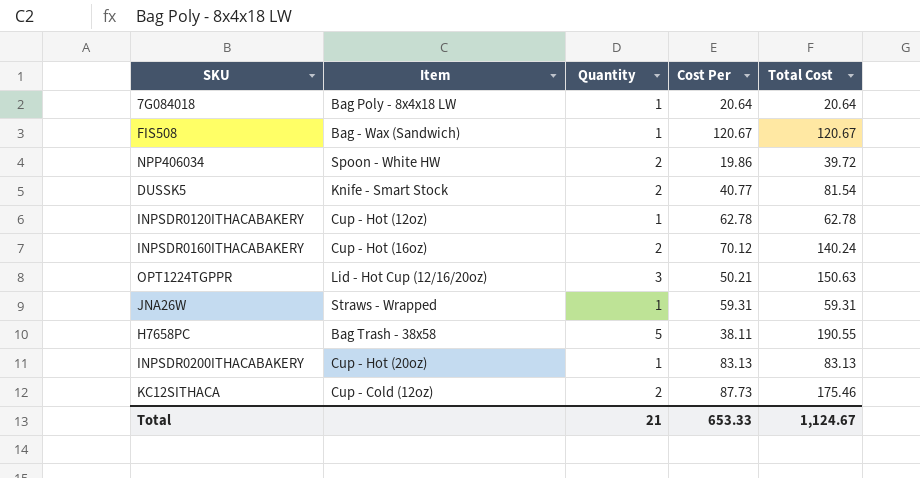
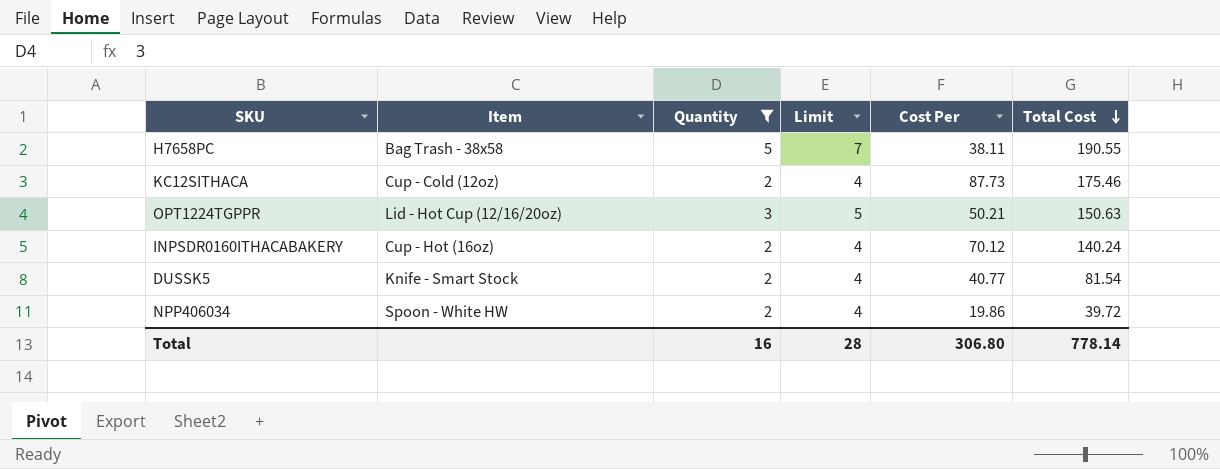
filter: none -> Quantity != 1
row order: none -> Total Cost descending
column Limit | formula: none -> [Quantity] + 2
Total | Quantity: 21 -> 16
Total | Cost Per: 653.33 -> 306.80
Total | Total Cost: 1,124.67 -> 778.14

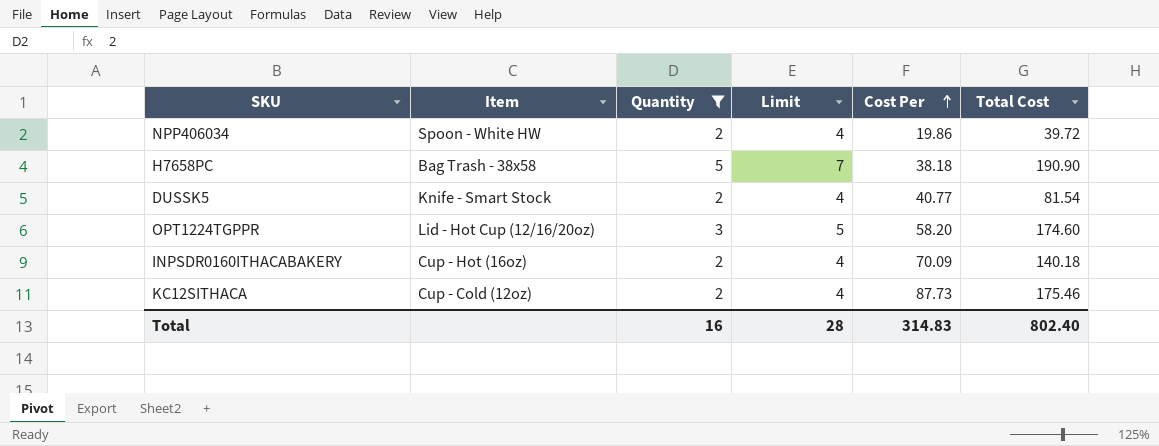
row order: Total Cost descending -> Cost Per ascending
H7658PC | Cost Per: 38.11 -> 38.18
H7658PC | Total Cost: 190.55 -> 190.90
OPT1224TGPPR | Cost Per: 50.21 -> 58.20
OPT1224TGPPR | Total Cost: 150.63 -> 174.60
INPSDR0160ITHACABAKERY | Cost Per: 70.12 -> 70.09
INPSDR0160ITHACABAKERY | Total Cost: 140.24 -> 140.18
Total | Cost Per: 306.80 -> 314.83
Total | Total Cost: 778.14 -> 802.40

